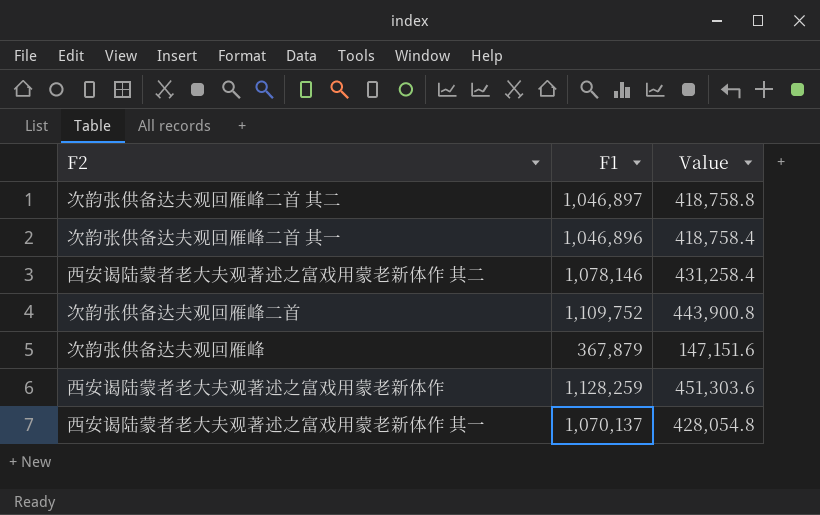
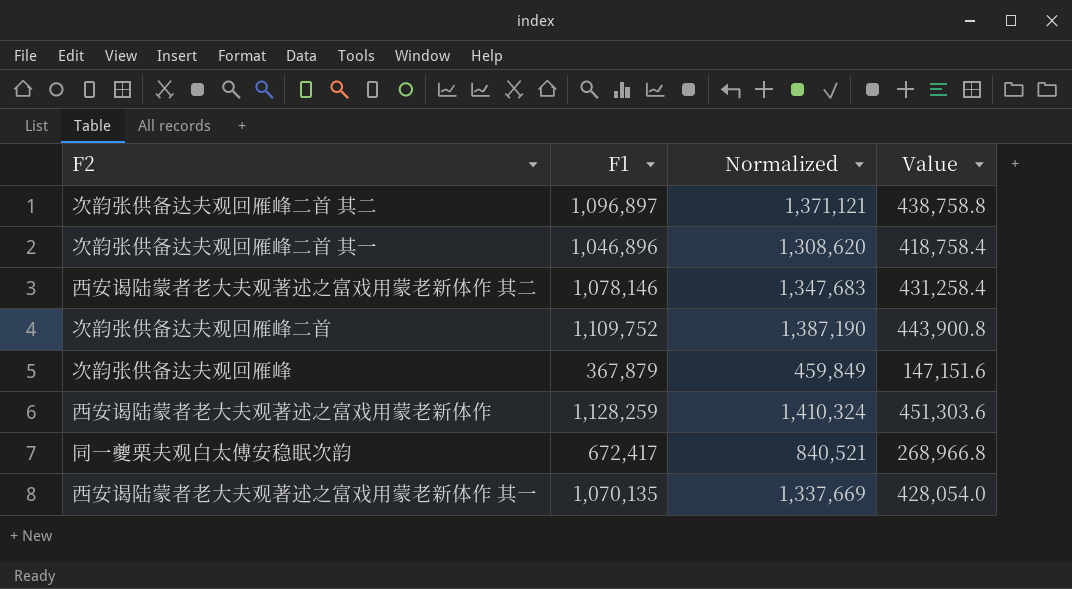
column Normalized | formula: none -> [F1] * 1.25
次韵张供备达夫观回雁峰二首 其二 | F1: 1,046,897 -> 1,096,897
次韵张供备达夫观回雁峰二首 其二 | Value: 418,758.8 -> 438,758.8
row 同一夔栗夫观白太傅安稳眠次韵: none -> 672,417 | 840,521 | 268,966.8
西安谒陆蒙者老大夫观著述之富戏用蒙老新体作 其一 | F1: 1,070,137 -> 1,070,135
西安谒陆蒙者老大夫观著述之富戏用蒙老新体作 其一 | Value: 428,054.8 -> 428,054.0

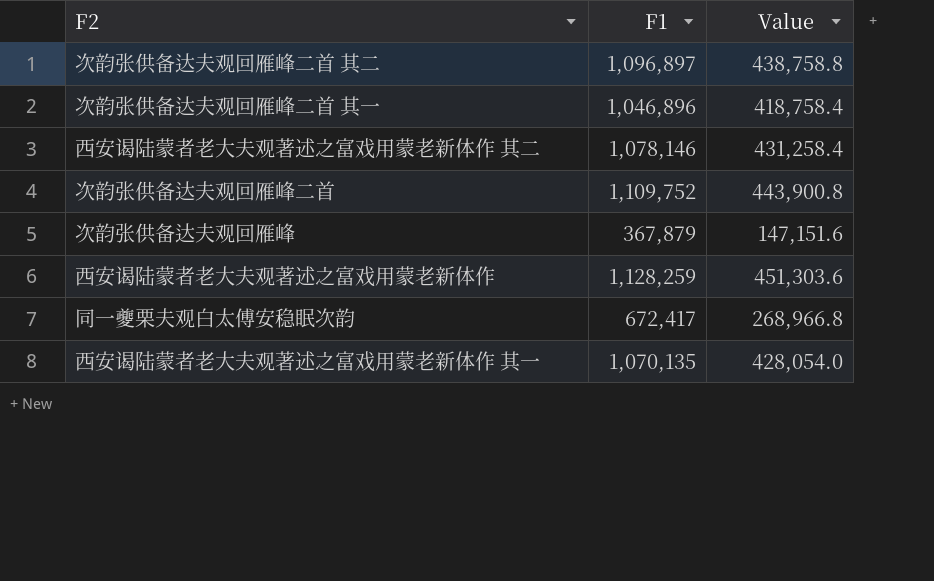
column Normalized | formula: [F1] * 1.25 -> none

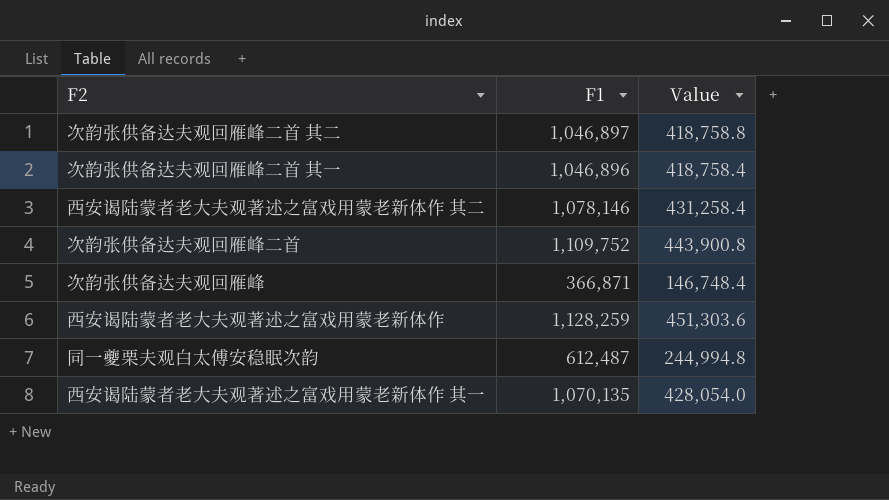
次韵张供备达夫观回雁峰二首 其二 | F1: 1,096,897 -> 1,046,897
次韵张供备达夫观回雁峰二首 其二 | Value: 438,758.8 -> 418,758.8
次韵张供备达夫观回雁峰 | F1: 367,879 -> 366,871
次韵张供备达夫观回雁峰 | Value: 147,151.6 -> 146,748.4
同一夔栗夫观白太傅安稳眠次韵 | F1: 672,417 -> 612,487
同一夔栗夫观白太傅安稳眠次韵 | Value: 268,966.8 -> 244,994.8

